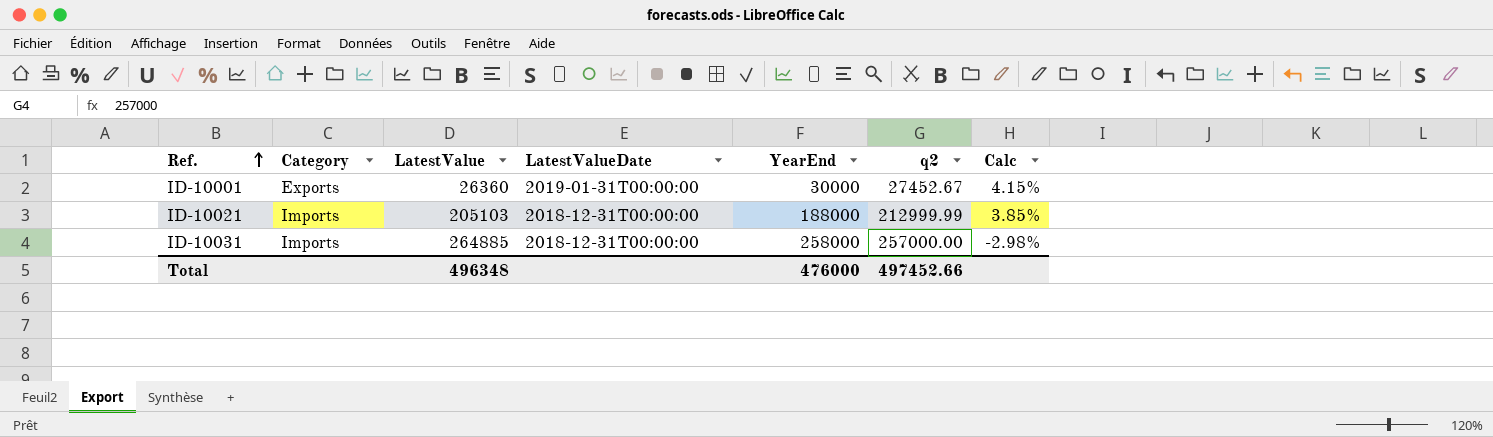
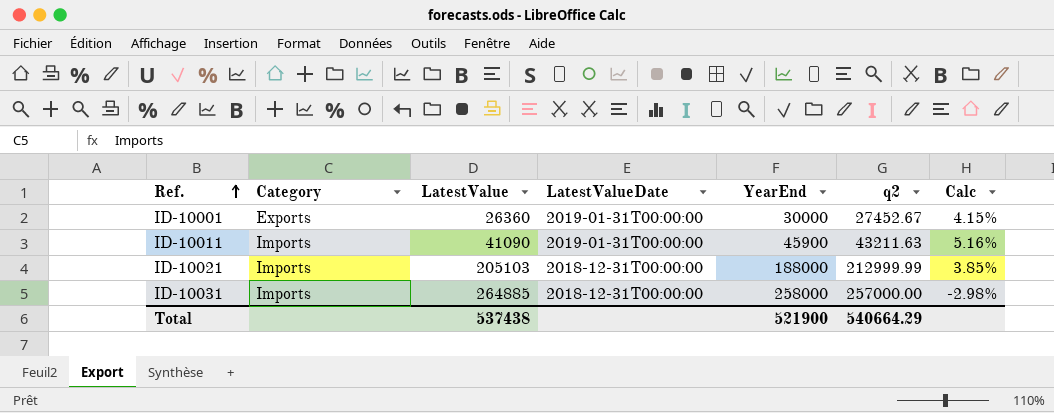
row ID-10011: none -> Imports | 41090 | 2019-01-31T00:00:00 | 45900 | 43211.63 | 5.16%
Total | LatestValue: 496348 -> 537438
Total | YearEnd: 476000 -> 521900
Total | q2: 497452.66 -> 540664.29

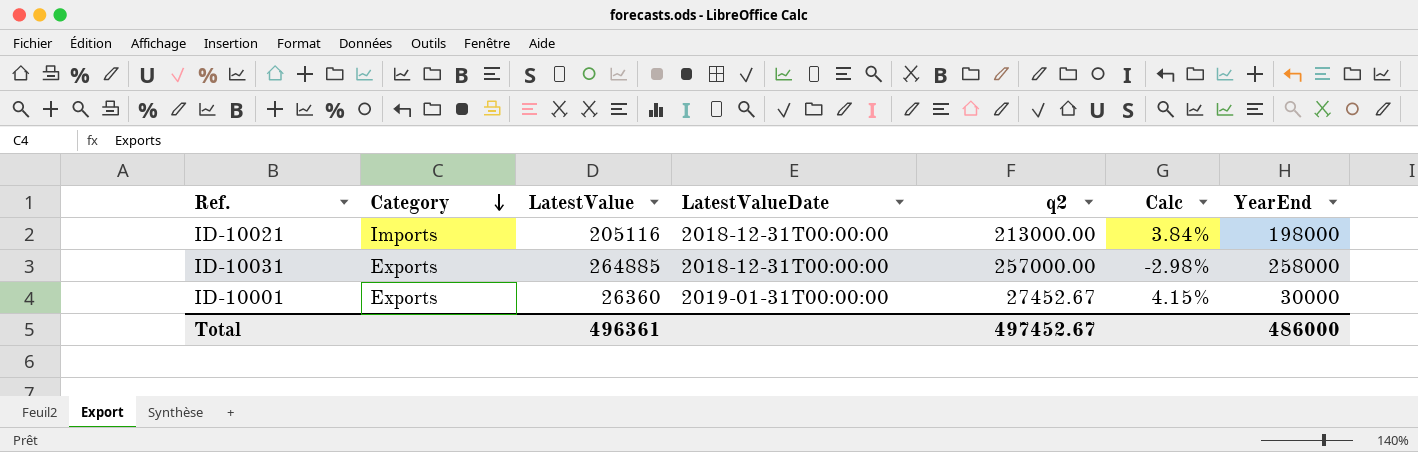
row order: Ref. ascending -> Category descending
column YearEnd | position: 5 -> 7
row ID-10011: Imports | 41090 | 2019-01-31T00:00:00 | 45900 | 43211.63 | 5.16% -> none
ID-10021 | LatestValue: 205103 -> 205116
ID-10021 | q2: 212999.99 -> 213000.00
ID-10021 | Calc: 3.85% -> 3.84%
ID-10021 | YearEnd: 188000 -> 198000
ID-10031 | Category: Imports -> Exports
Total | LatestValue: 537438 -> 496361
Total | q2: 540664.29 -> 497452.67
Total | YearEnd: 521900 -> 486000

